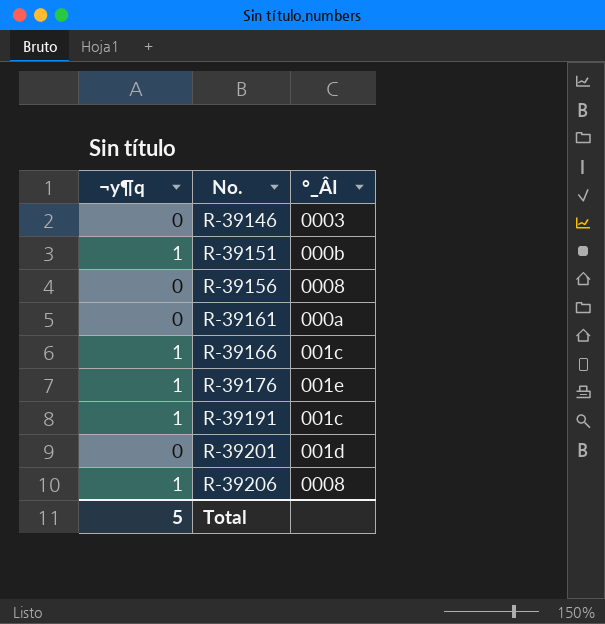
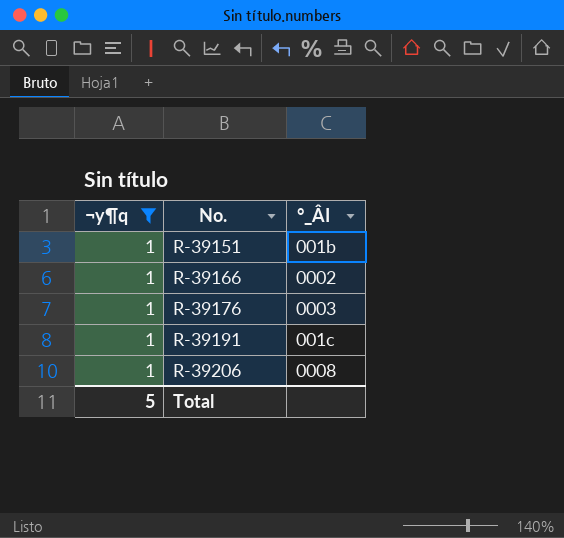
filter: none -> ¬y¶q = 1
R-39151 | °_ÂI: 000b -> 001b
R-39166 | °_ÂI: 001c -> 0002
R-39176 | °_ÂI: 001e -> 0003

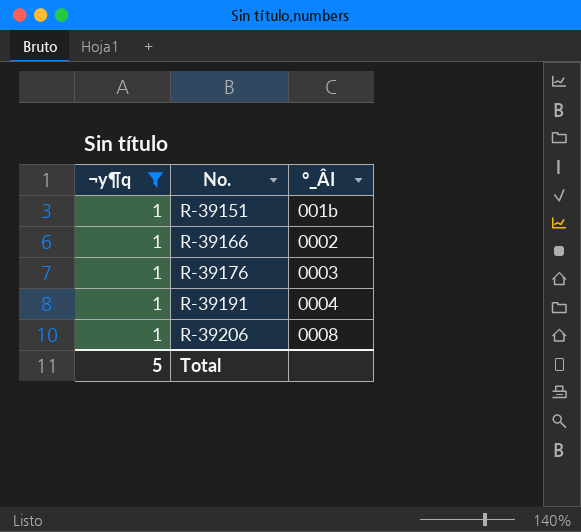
R-39191 | °_ÂI: 001c -> 0004

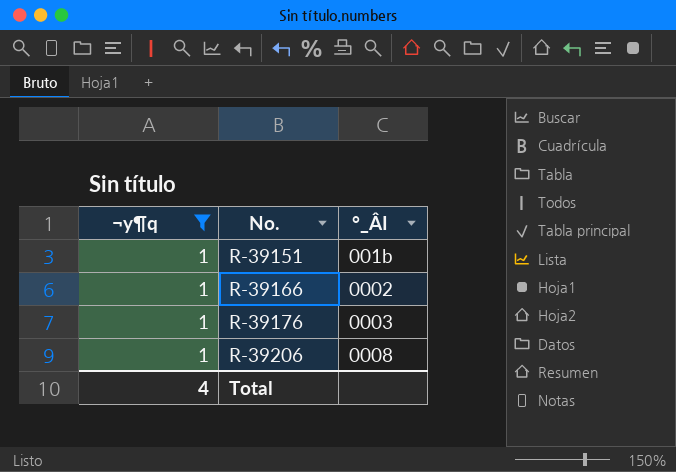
row R-39191: 1 | 0004 -> none
Total | ¬y¶q: 5 -> 4

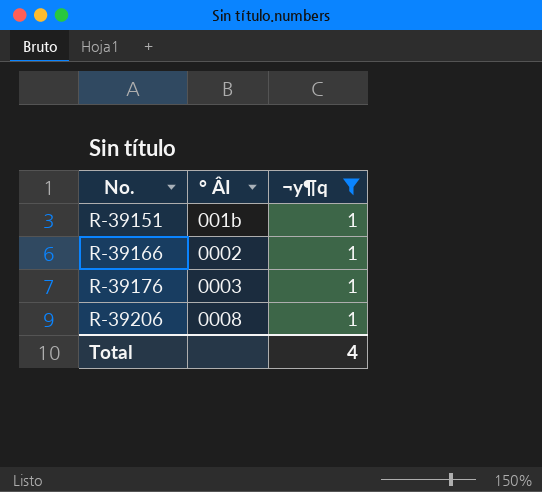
column name: °_ÂI -> ° ÂI
column ¬y¶q | position: 1 -> 3

